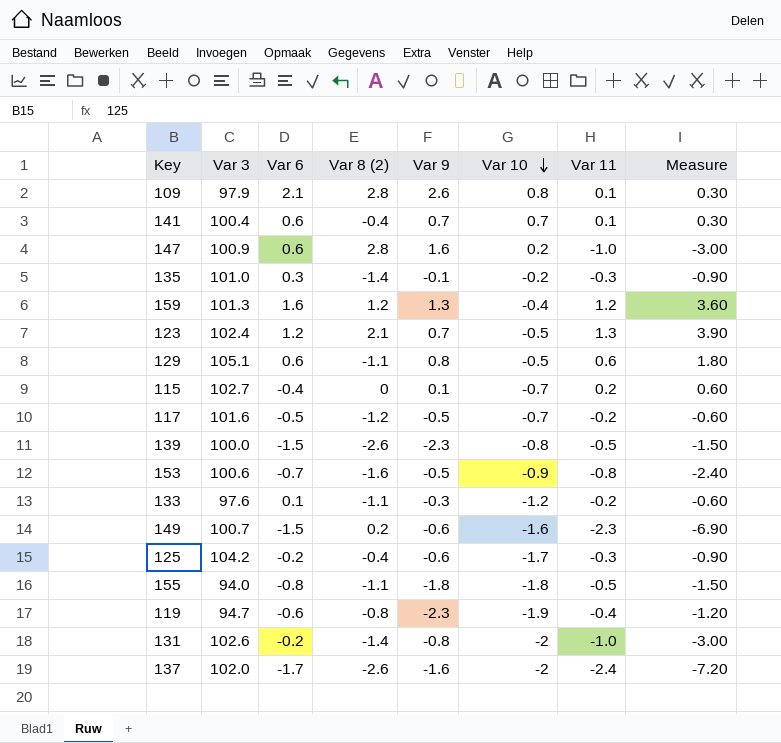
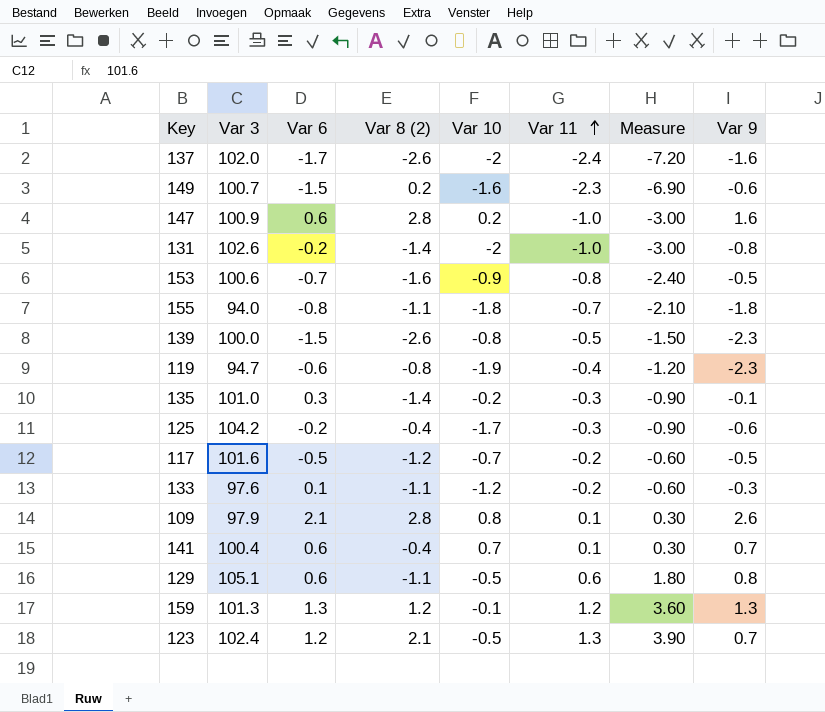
row order: Var 10 descending -> Var 11 ascending
column Var 9 | position: 5 -> 8
row 115: 102.7 | -0.4 | 0 | 0.1 | -0.7 | 0.2 | 0.60 -> none
155 | Var 11: -0.5 -> -0.7
155 | Measure: -1.50 -> -2.10
159 | Var 6: 1.6 -> 1.3
159 | Var 10: -0.4 -> -0.1

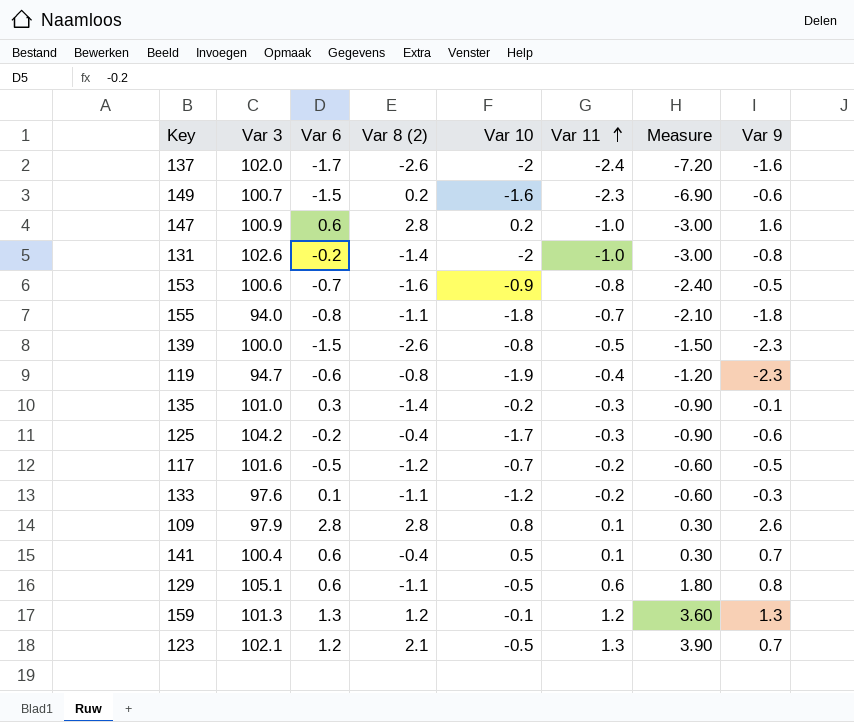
109 | Var 6: 2.1 -> 2.8
141 | Var 10: 0.7 -> 0.5
123 | Var 3: 102.4 -> 102.1

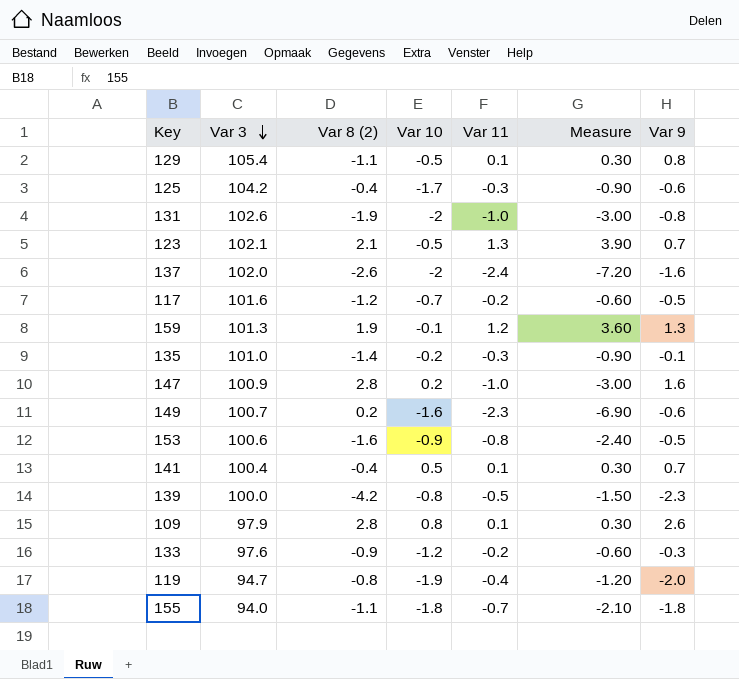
row order: Var 11 ascending -> Var 3 descending
column Var 6 | position: 3 -> none
129 | Var 3: 105.1 -> 105.4
129 | Var 11: 0.6 -> 0.1
129 | Measure: 1.80 -> 0.30
131 | Var 8 (2): -1.4 -> -1.9
159 | Var 8 (2): 1.2 -> 1.9
139 | Var 8 (2): -2.6 -> -4.2
133 | Var 8 (2): -1.1 -> -0.9
119 | Var 9: -2.3 -> -2.0

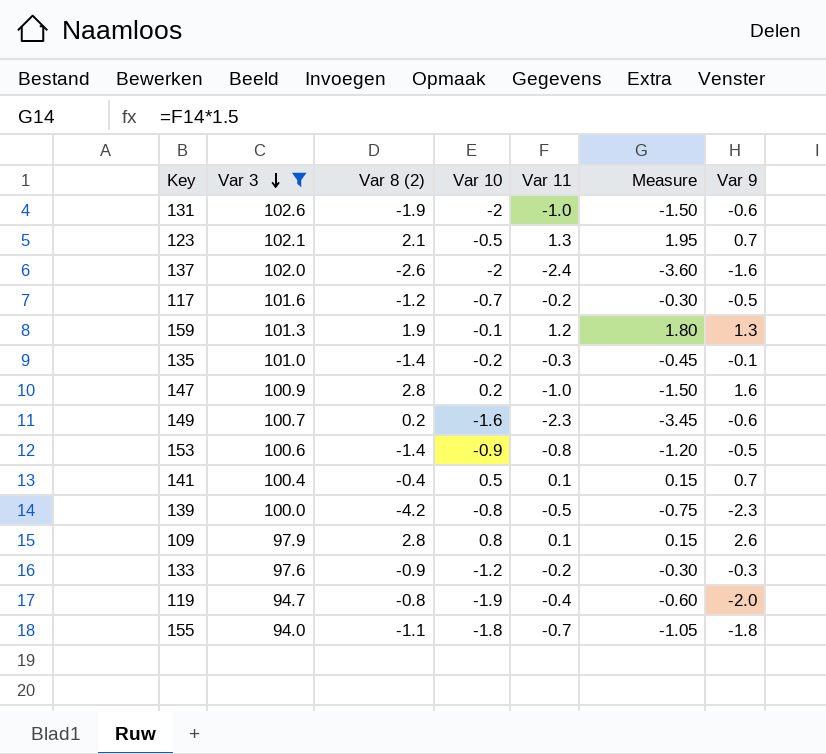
filter: none -> Var 3 <= 102.6
column Measure | formula: [Var 11] * 3 -> [Var 11] * 1.5
131 | Var 9: -0.8 -> -0.6
153 | Var 8 (2): -1.6 -> -1.4

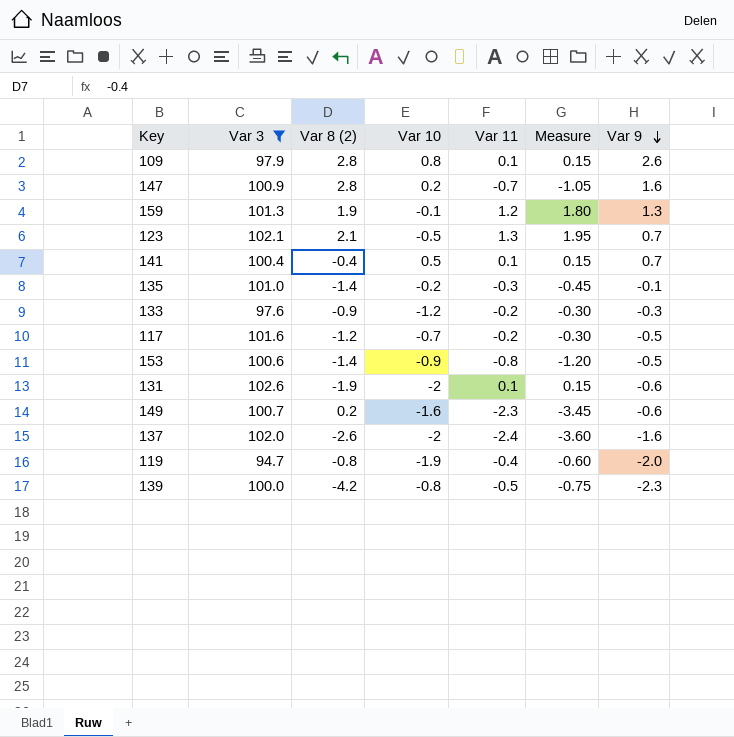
row order: Var 3 descending -> Var 9 descending
row 155: 94.0 | -1.1 | -1.8 | -0.7 | -1.05 | -1.8 -> none
147 | Var 11: -1.0 -> -0.7
147 | Measure: -1.50 -> -1.05
131 | Var 11: -1.0 -> 0.1
131 | Measure: -1.50 -> 0.15

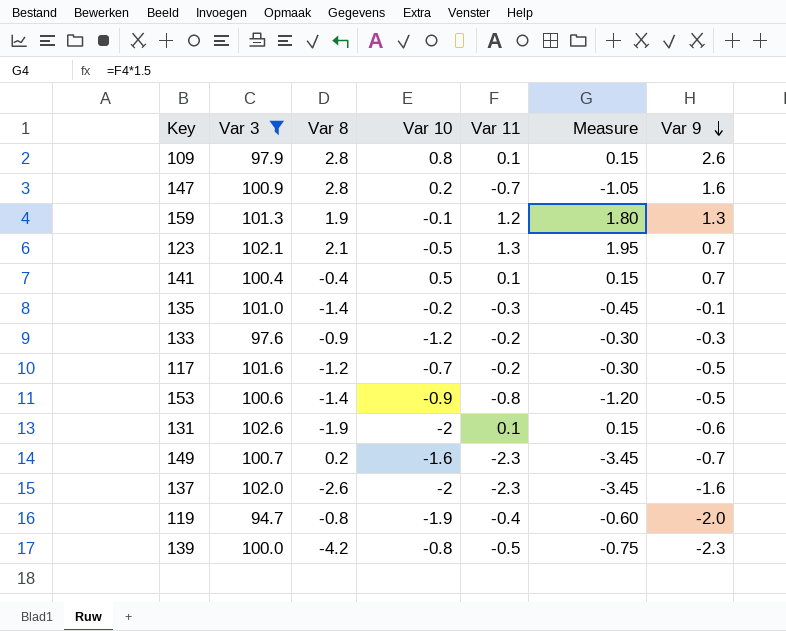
column name: Var 8 (2) -> Var 8
149 | Var 9: -0.6 -> -0.7
137 | Var 11: -2.4 -> -2.3
137 | Measure: -3.60 -> -3.45

